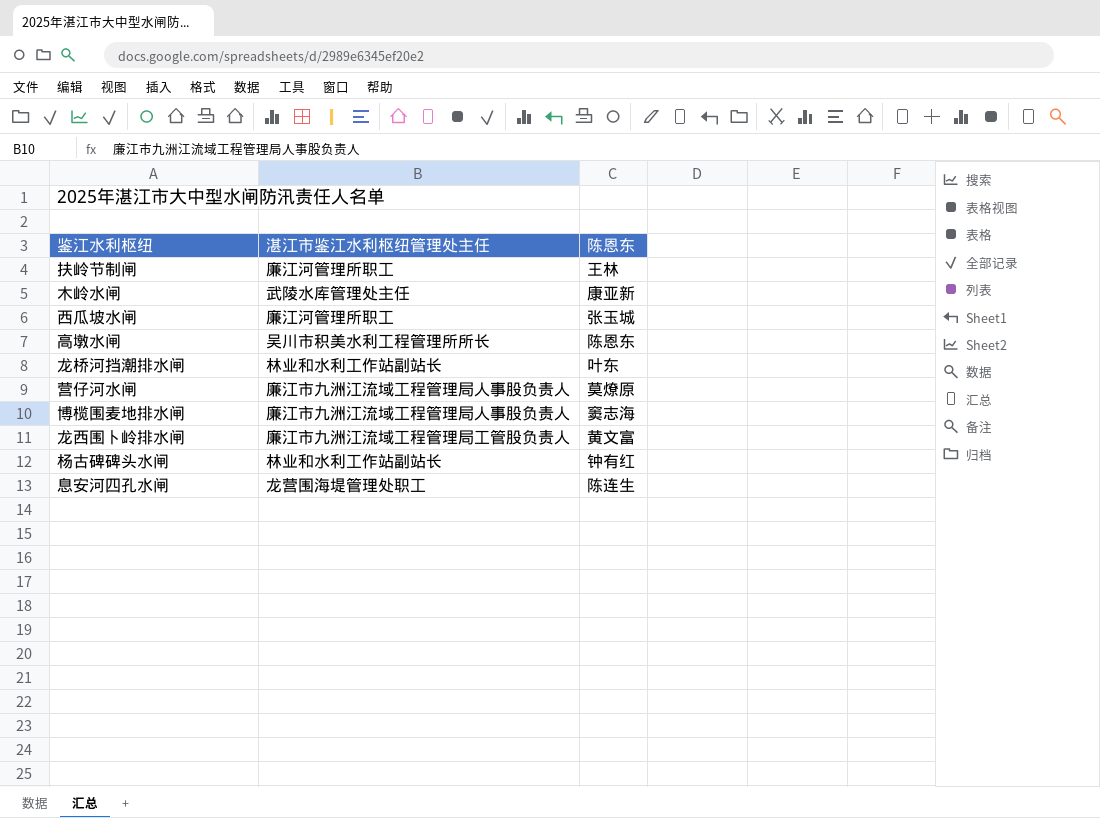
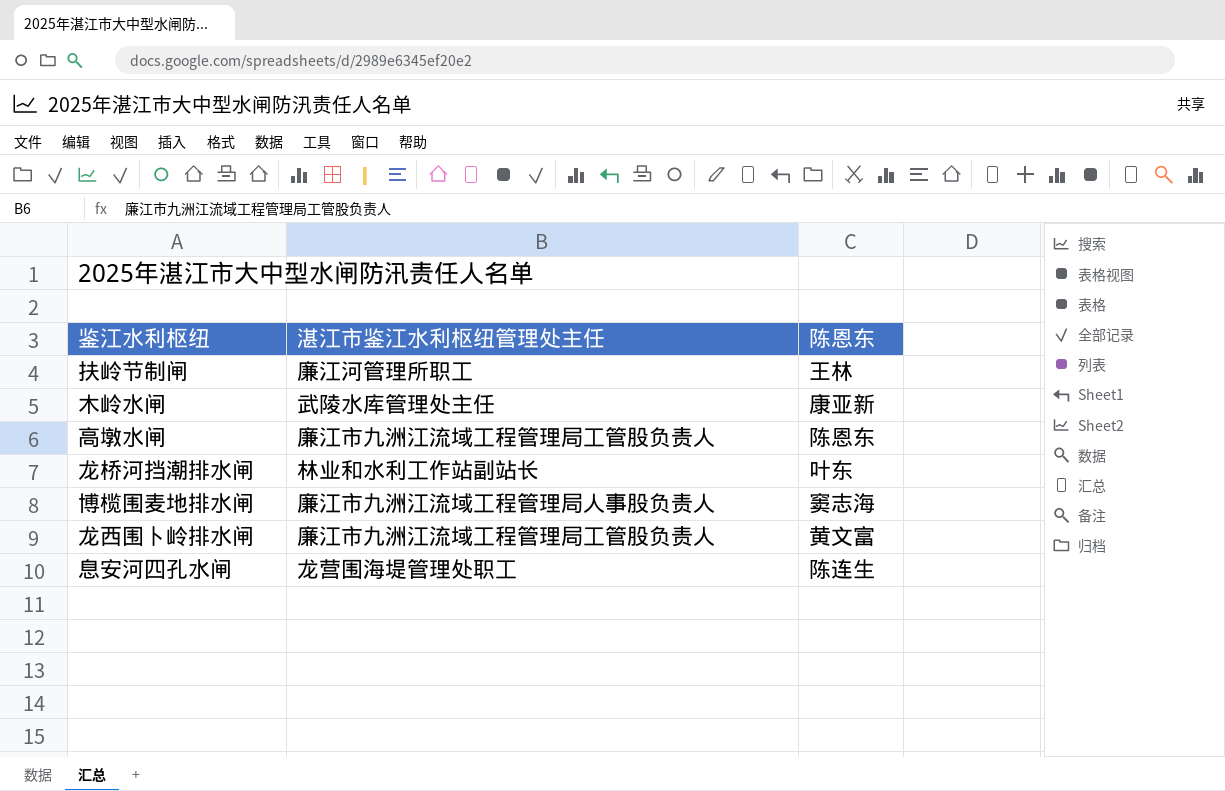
row 西瓜坡水闸: 廉江河管理所职工 | 张玉城 -> none
row 营仔河水闸: 廉江市九洲江流域工程管理局人事股负责人 | 莫燎原 -> none
row 杨古碑碑头水闸: 林业和水利工作站副站长 | 钟有红 -> none
高墩水闸 | 湛江市鉴江水利枢纽管理处主任: 吴川市积美水利工程管理所所长 -> 廉江市九洲江流域工程管理局工管股负责人

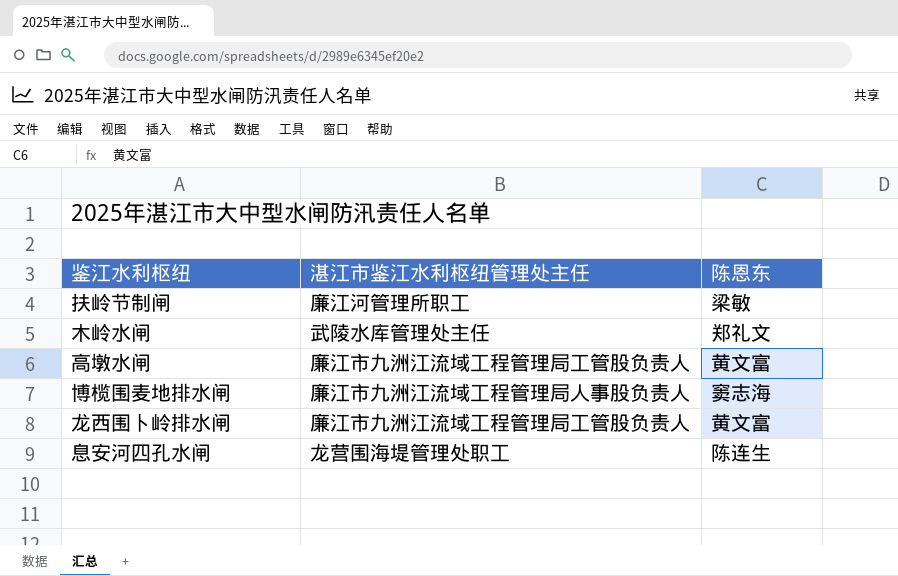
row 龙桥河挡潮排水闸: 林业和水利工作站副站长 | 叶东 -> none
扶岭节制闸 | 陈恩东: 王林 -> 梁敏
木岭水闸 | 陈恩东: 康亚新 -> 郑礼文
高墩水闸 | 陈恩东: 陈恩东 -> 黄文富

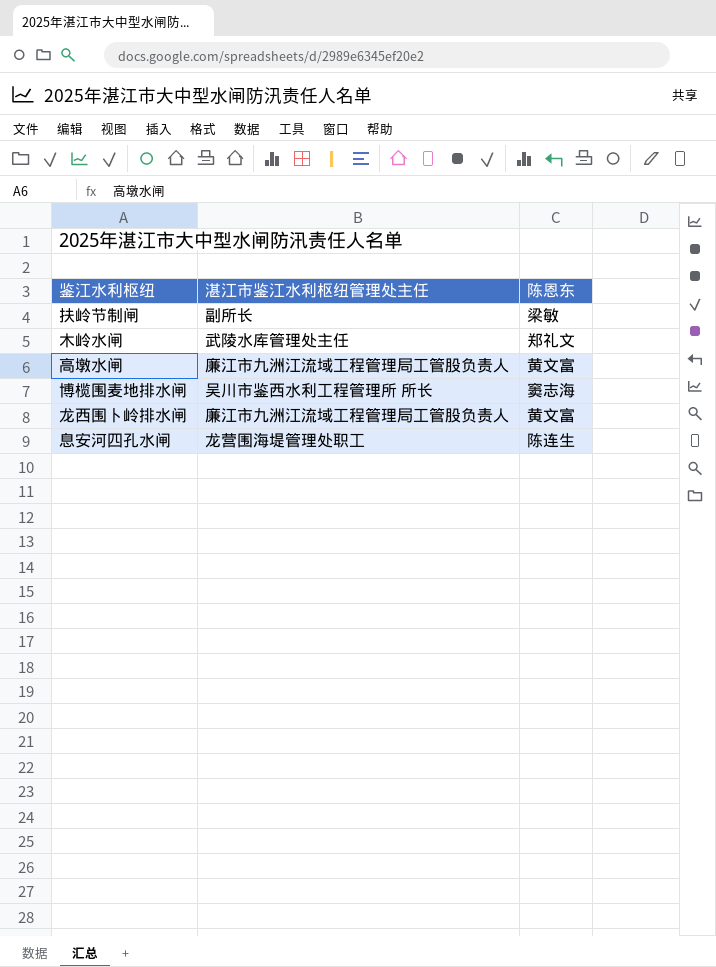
扶岭节制闸 | 湛江市鉴江水利枢纽管理处主任: 廉江河管理所职工 -> 副所长
博榄围麦地排水闸 | 湛江市鉴江水利枢纽管理处主任: 廉江市九洲江流域工程管理局人事股负责人 -> 吴川市鉴西水利工程管理所 所长

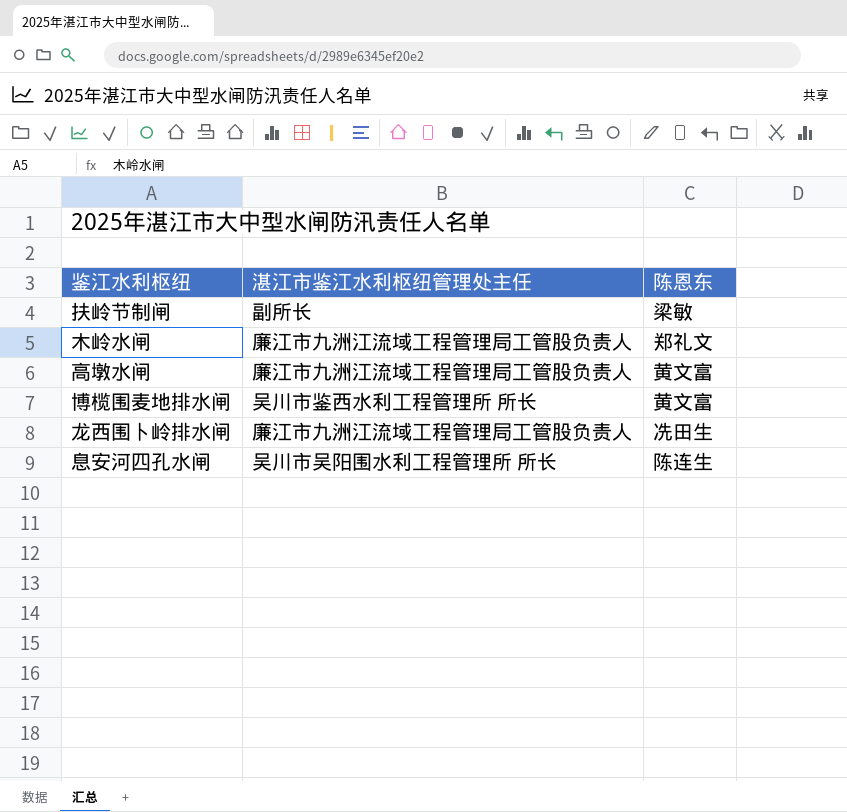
木岭水闸 | 湛江市鉴江水利枢纽管理处主任: 武陵水库管理处主任 -> 廉江市九洲江流域工程管理局工管股负责人
博榄围麦地排水闸 | 陈恩东: 窦志海 -> 黄文富
龙西围卜岭排水闸 | 陈恩东: 黄文富 -> 冼田生
息安河四孔水闸 | 湛江市鉴江水利枢纽管理处主任: 龙营围海堤管理处职工 -> 吴川市吴阳围水利工程管理所 所长

